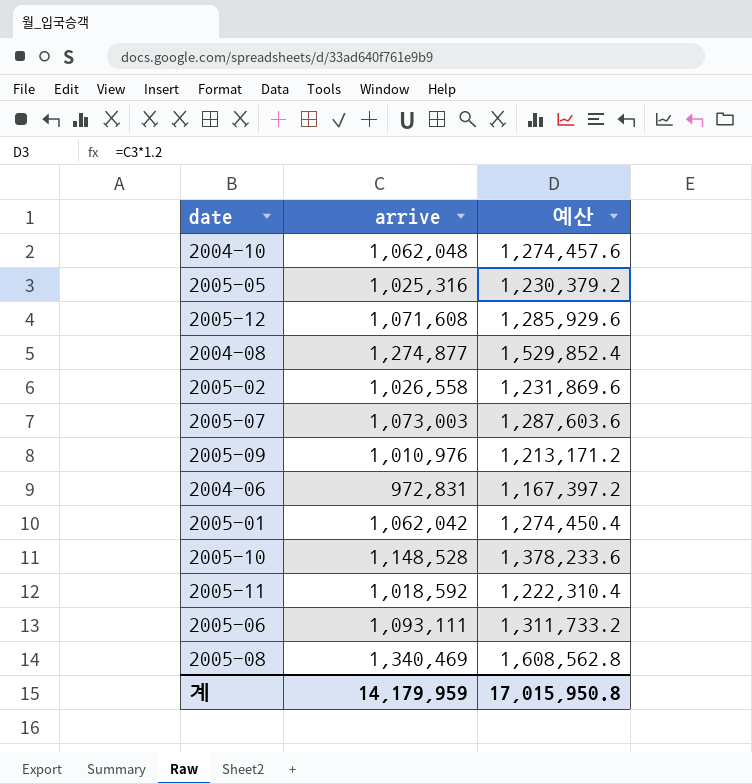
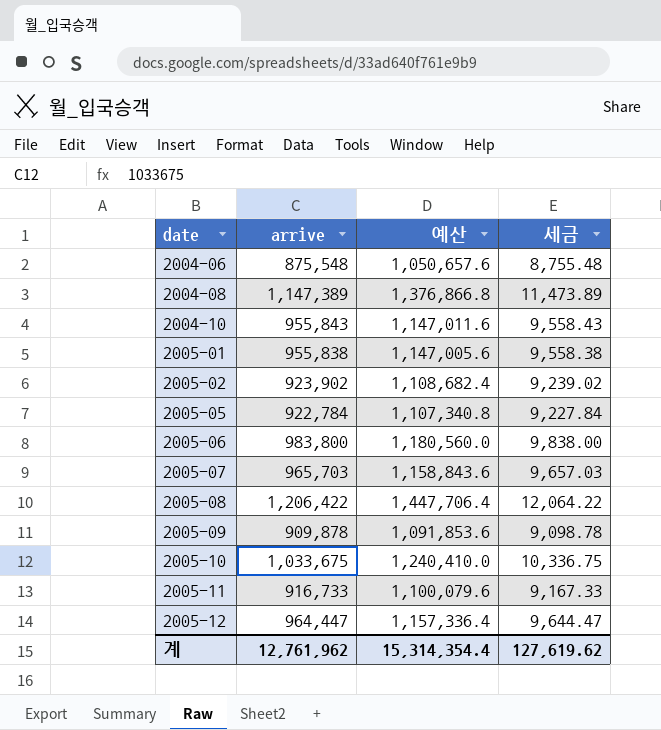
row order: none -> date ascending
column 세금 | formula: none -> [arrive] * 0.01
2004-06 | arrive: 972,831 -> 875,548
2004-06 | 예산: 1,167,397.2 -> 1,050,657.6
2004-08 | arrive: 1,274,877 -> 1,147,389
2004-08 | 예산: 1,529,852.4 -> 1,376,866.8
2004-10 | arrive: 1,062,048 -> 955,843
2004-10 | 예산: 1,274,457.6 -> 1,147,011.6
2005-01 | arrive: 1,062,042 -> 955,838
2005-01 | 예산: 1,274,450.4 -> 1,147,005.6
2005-02 | arrive: 1,026,558 -> 923,902
2005-02 | 예산: 1,231,869.6 -> 1,108,682.4
2005-05 | arrive: 1,025,316 -> 922,784
2005-05 | 예산: 1,230,379.2 -> 1,107,340.8
2005-06 | arrive: 1,093,111 -> 983,800
2005-06 | 예산: 1,311,733.2 -> 1,180,560.0
2005-07 | arrive: 1,073,003 -> 965,703
2005-07 | 예산: 1,287,603.6 -> 1,158,843.6
2005-08 | arrive: 1,340,469 -> 1,206,422
2005-08 | 예산: 1,608,562.8 -> 1,447,706.4
2005-09 | arrive: 1,010,976 -> 909,878
2005-09 | 예산: 1,213,171.2 -> 1,091,853.6
2005-10 | arrive: 1,148,528 -> 1,033,675
2005-10 | 예산: 1,378,233.6 -> 1,240,410.0
2005-11 | arrive: 1,018,592 -> 916,733
2005-11 | 예산: 1,222,310.4 -> 1,100,079.6
2005-12 | arrive: 1,071,608 -> 964,447
2005-12 | 예산: 1,285,929.6 -> 1,157,336.4
계 | arrive: 14,179,959 -> 12,761,962
계 | 예산: 17,015,950.8 -> 15,314,354.4

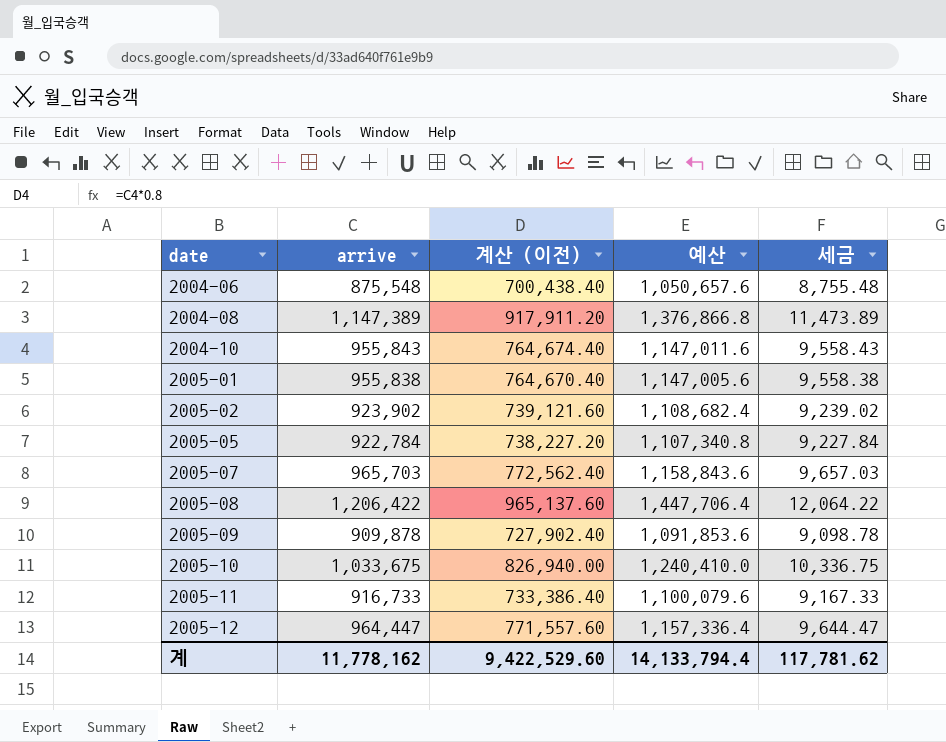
column 계산 (이전) | formula: none -> [arrive] * 0.8
row 2005-06: 983,800 | 1,180,560.0 | 9,838.00 -> none
계 | arrive: 12,761,962 -> 11,778,162
계 | 예산: 15,314,354.4 -> 14,133,794.4
계 | 세금: 127,619.62 -> 117,781.62

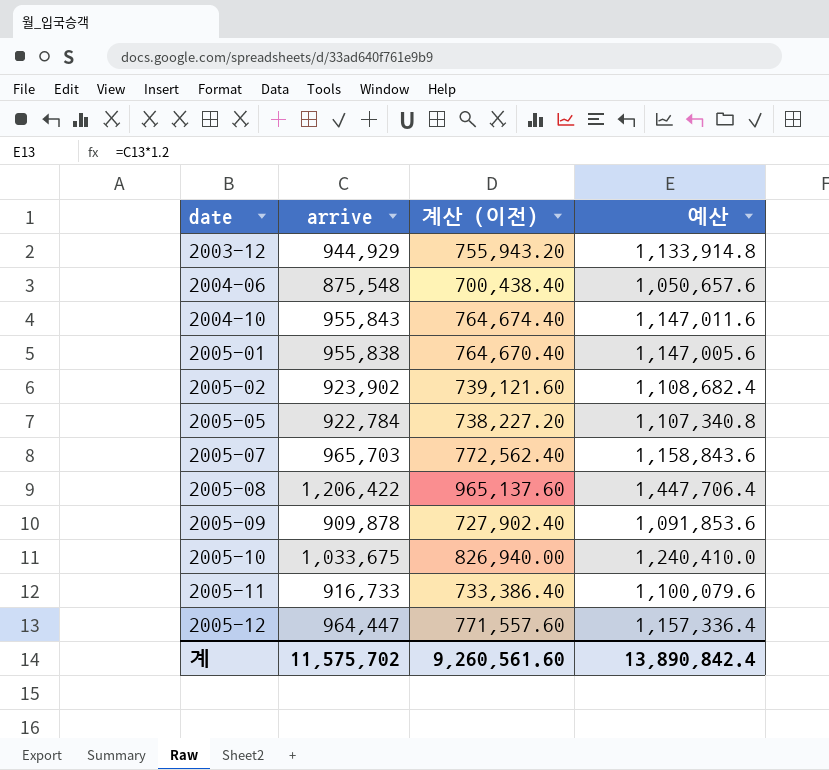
column 세금 | formula: [arrive] * 0.01 -> none
row 2004-08: 1,147,389 | 917,911.20 | 1,376,866.8 | 11,473.89 -> none
row 2003-12: none -> 944,929 | 755,943.20 | 1,133,914.8
계 | arrive: 11,778,162 -> 11,575,702
계 | 계산 (이전): 9,422,529.60 -> 9,260,561.60
계 | 예산: 14,133,794.4 -> 13,890,842.4

